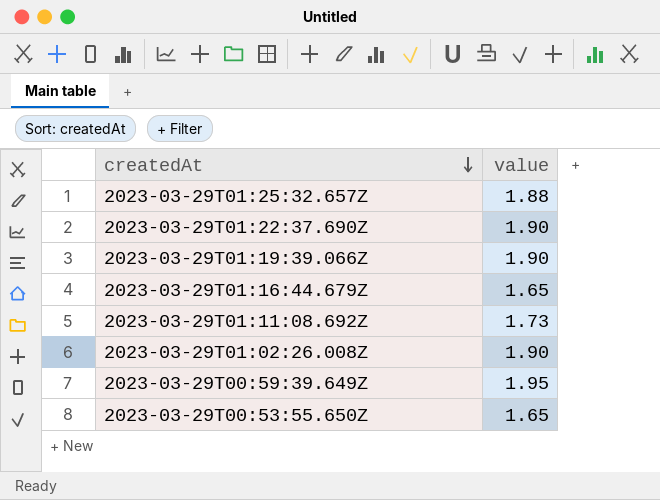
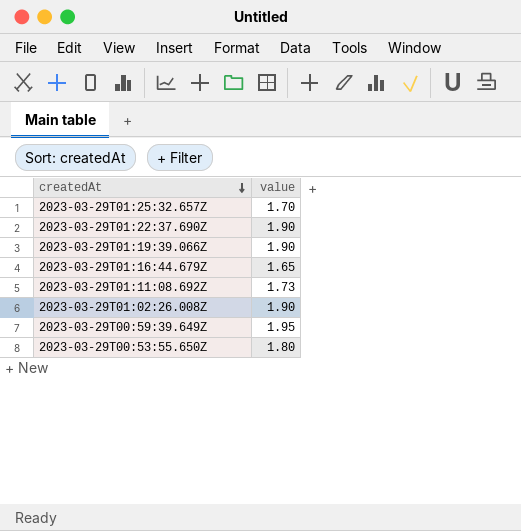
2023-03-29T01:25:32.657Z | value: 1.88 -> 1.70
2023-03-29T00:53:55.650Z | value: 1.65 -> 1.80

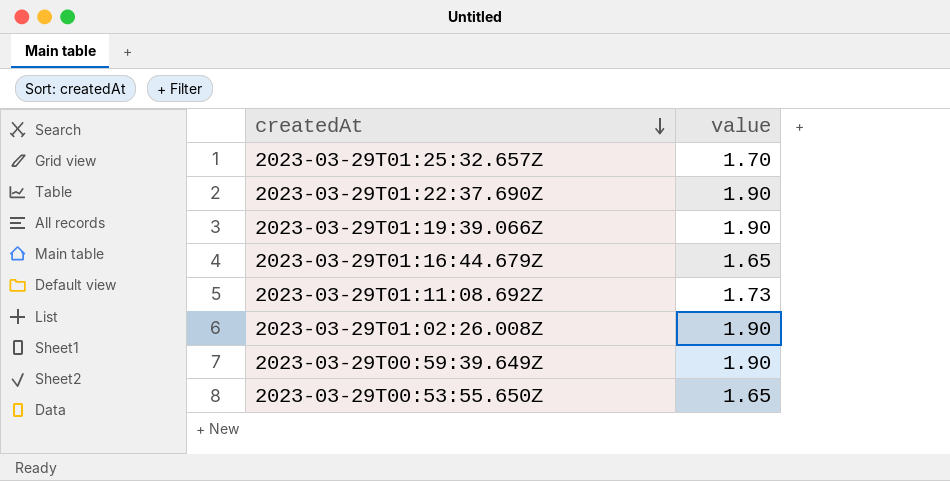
2023-03-29T00:59:39.649Z | value: 1.95 -> 1.90
2023-03-29T00:53:55.650Z | value: 1.80 -> 1.65

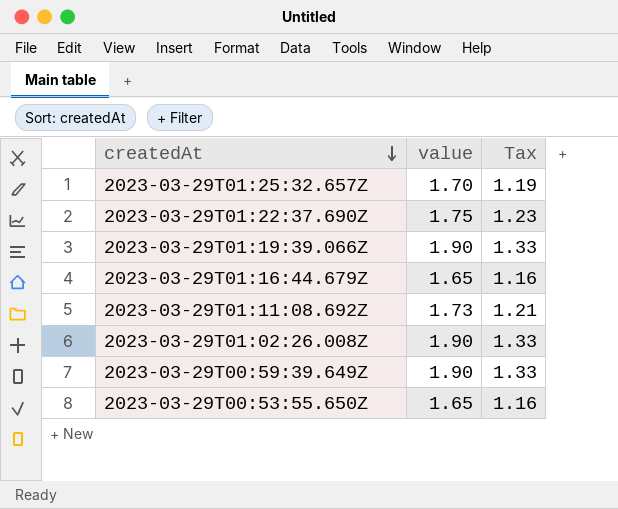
column Tax | formula: none -> [value] * 0.7
2023-03-29T01:22:37.690Z | value: 1.90 -> 1.75

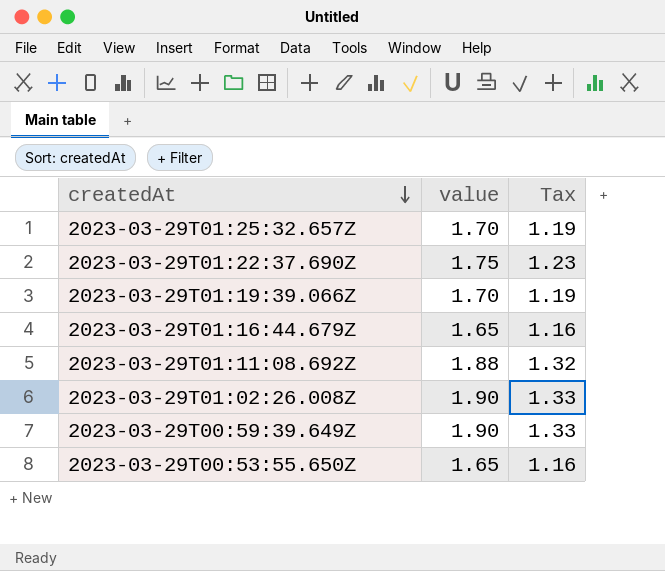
2023-03-29T01:19:39.066Z | value: 1.90 -> 1.70
2023-03-29T01:19:39.066Z | Tax: 1.33 -> 1.19
2023-03-29T01:11:08.692Z | value: 1.73 -> 1.88
2023-03-29T01:11:08.692Z | Tax: 1.21 -> 1.32

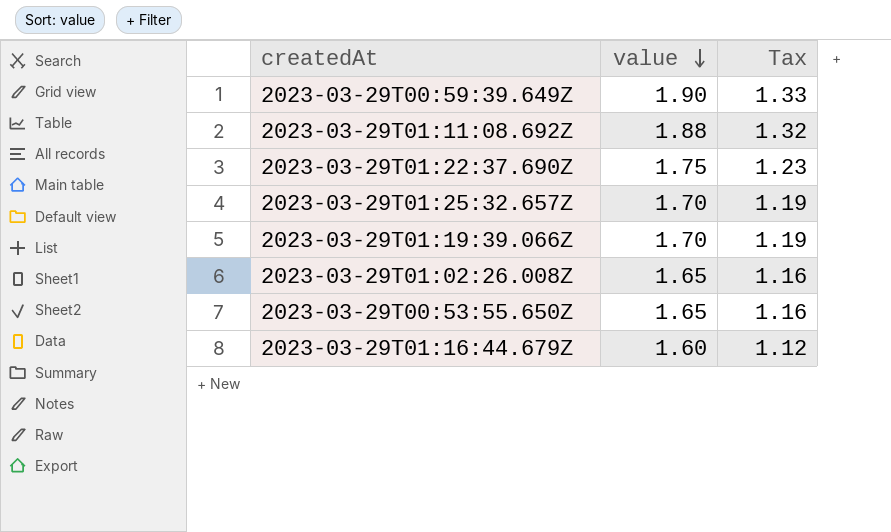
row order: createdAt descending -> value descending
2023-03-29T01:02:26.008Z | value: 1.90 -> 1.65
2023-03-29T01:02:26.008Z | Tax: 1.33 -> 1.16
2023-03-29T01:16:44.679Z | value: 1.65 -> 1.60
2023-03-29T01:16:44.679Z | Tax: 1.16 -> 1.12

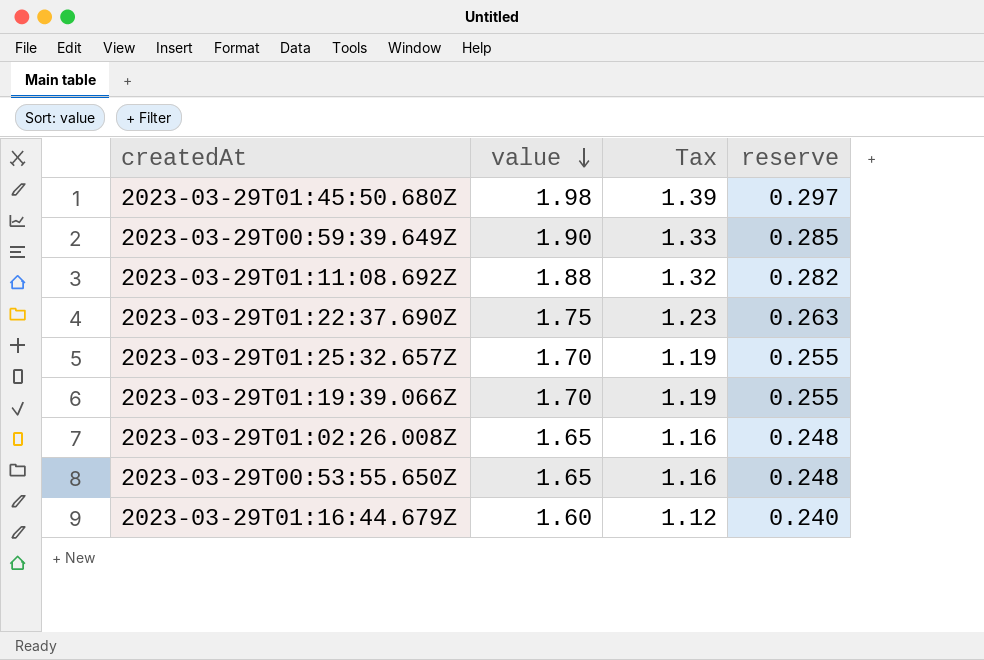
column reserve | formula: none -> [value] * 0.15
row 2023-03-29T01:45:50.680Z: none -> 1.98 | 1.39 | 0.297

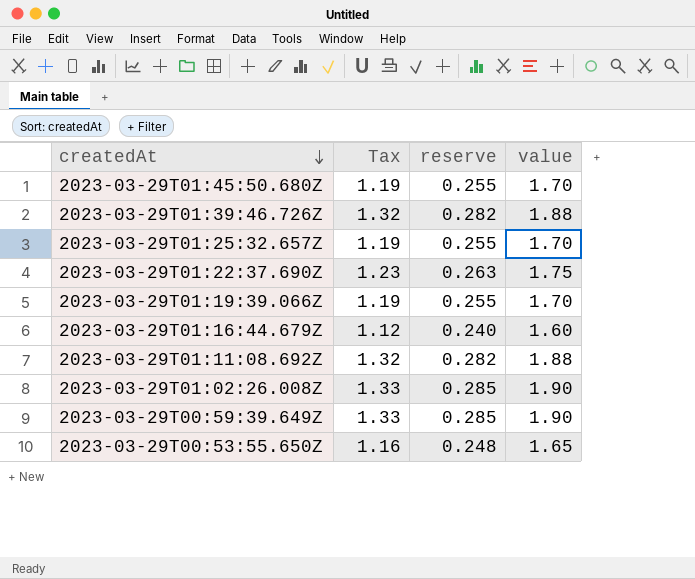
row order: value descending -> createdAt descending
column value | position: 2 -> 4
2023-03-29T01:45:50.680Z | Tax: 1.39 -> 1.19
2023-03-29T01:45:50.680Z | reserve: 0.297 -> 0.255
2023-03-29T01:45:50.680Z | value: 1.98 -> 1.70
row 2023-03-29T01:39:46.726Z: none -> 1.32 | 0.282 | 1.88
2023-03-29T01:02:26.008Z | Tax: 1.16 -> 1.33
2023-03-29T01:02:26.008Z | reserve: 0.248 -> 0.285
2023-03-29T01:02:26.008Z | value: 1.65 -> 1.90

